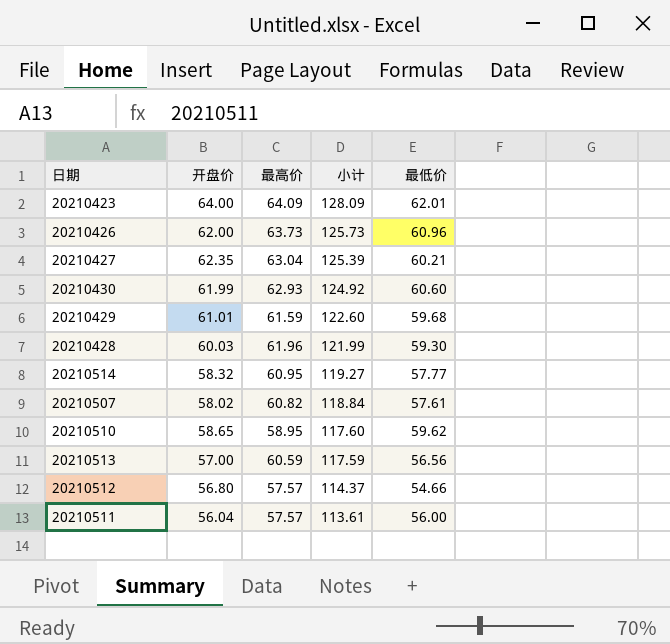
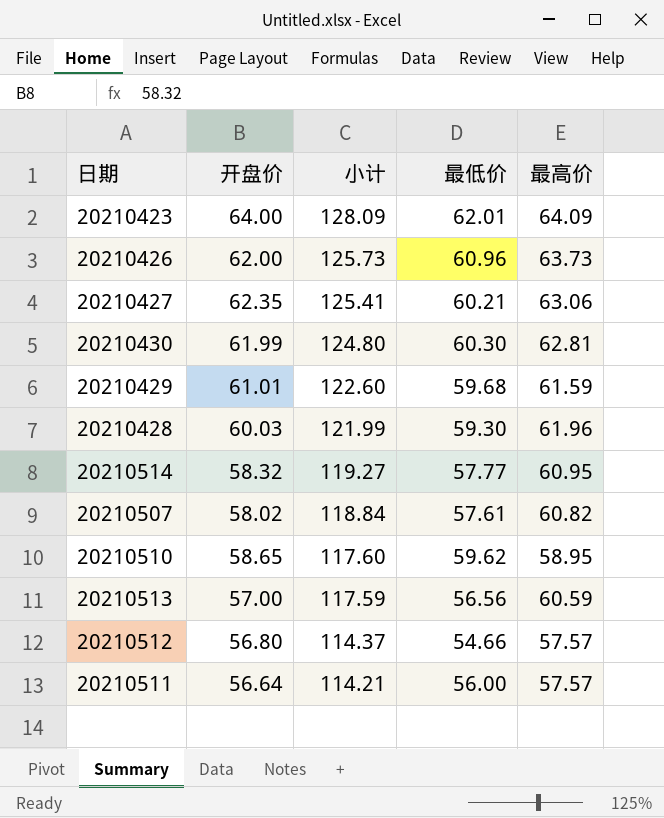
column 最高价 | position: 3 -> 5
20210427 | 小计: 125.39 -> 125.41
20210427 | 最高价: 63.04 -> 63.06
20210430 | 小计: 124.92 -> 124.80
20210430 | 最低价: 60.60 -> 60.30
20210430 | 最高价: 62.93 -> 62.81
20210511 | 开盘价: 56.04 -> 56.64
20210511 | 小计: 113.61 -> 114.21

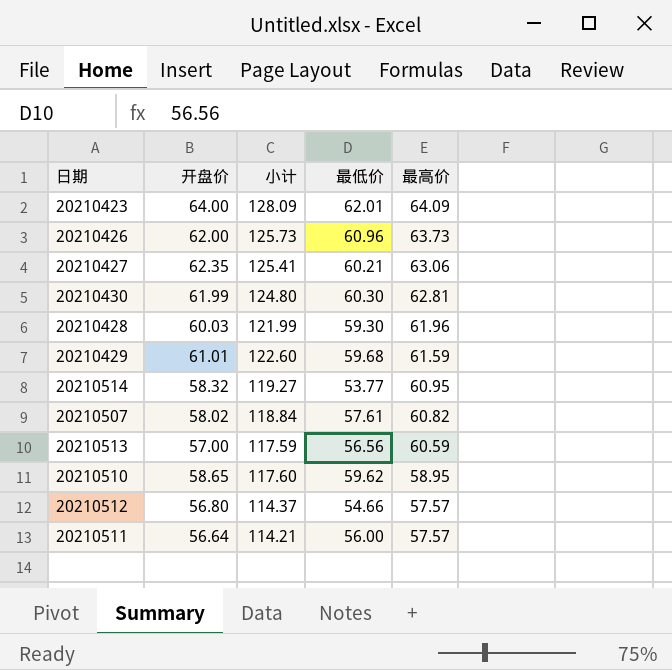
row order: 小计 descending -> 最高价 descending
20210514 | 最低价: 57.77 -> 53.77

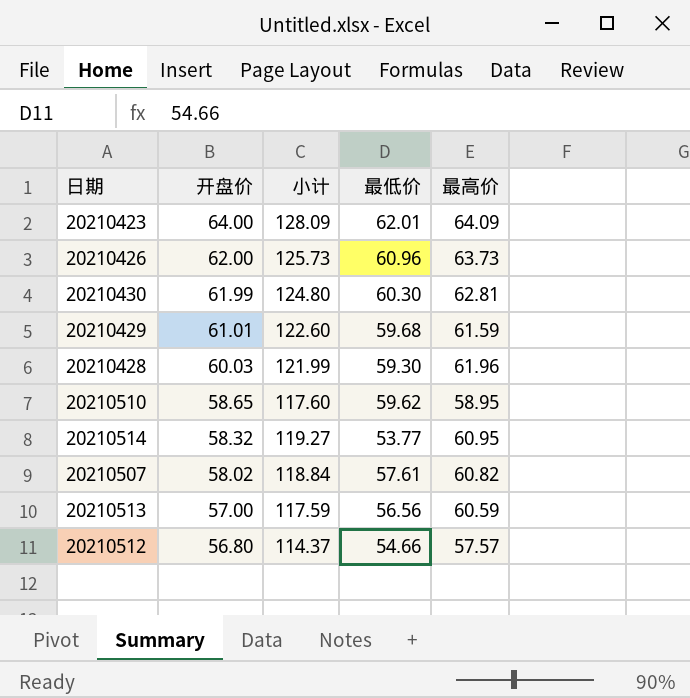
row order: 最高价 descending -> 开盘价 descending
row 20210427: 62.35 | 125.41 | 60.21 | 63.06 -> none
row 20210511: 56.64 | 114.21 | 56.00 | 57.57 -> none

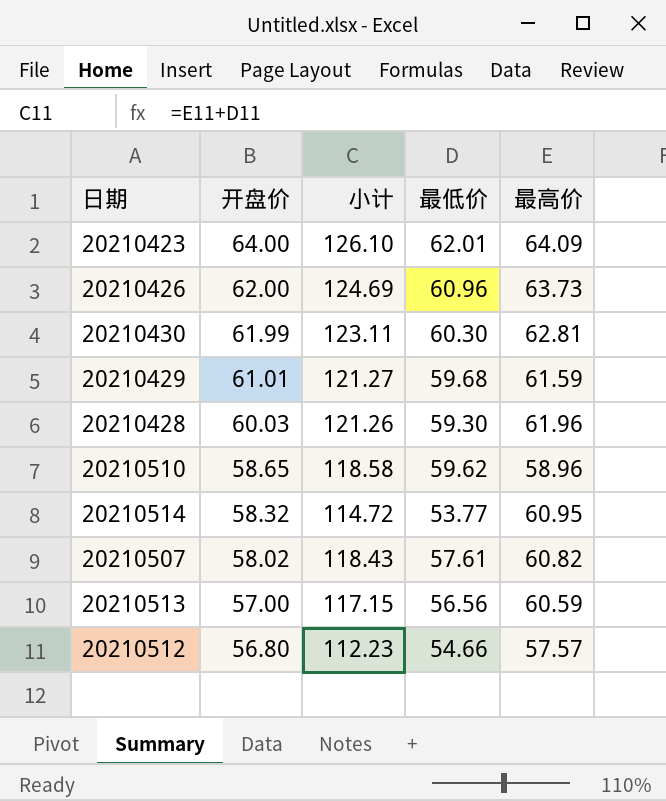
column 小计 | formula: [开盘价] + [最高价] -> [最低价] + [最高价]
20210510 | 最高价: 58.95 -> 58.96

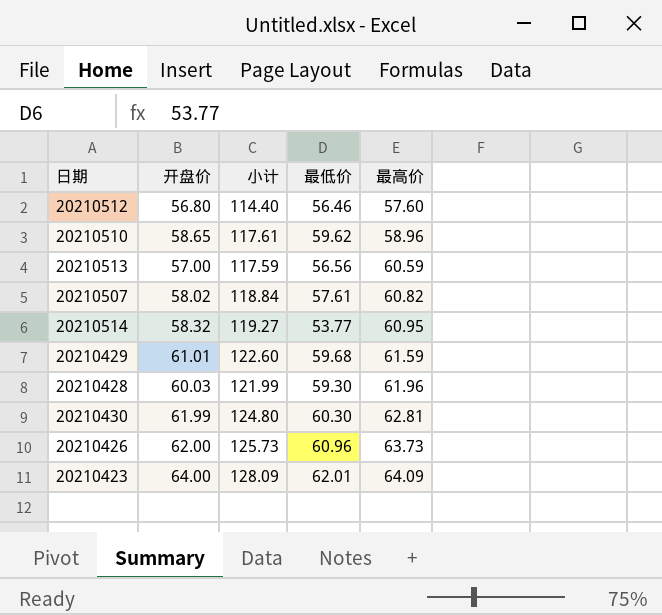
row order: 开盘价 descending -> 最高价 ascending
column 小计 | formula: [最低价] + [最高价] -> [开盘价] + [最高价]
20210512 | 最低价: 54.66 -> 56.46
20210512 | 最高价: 57.57 -> 57.60

